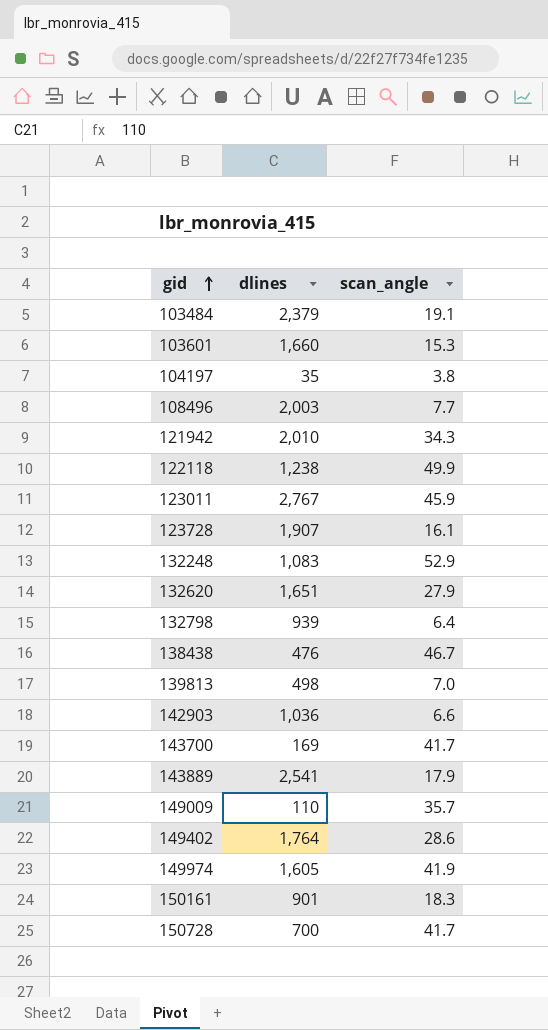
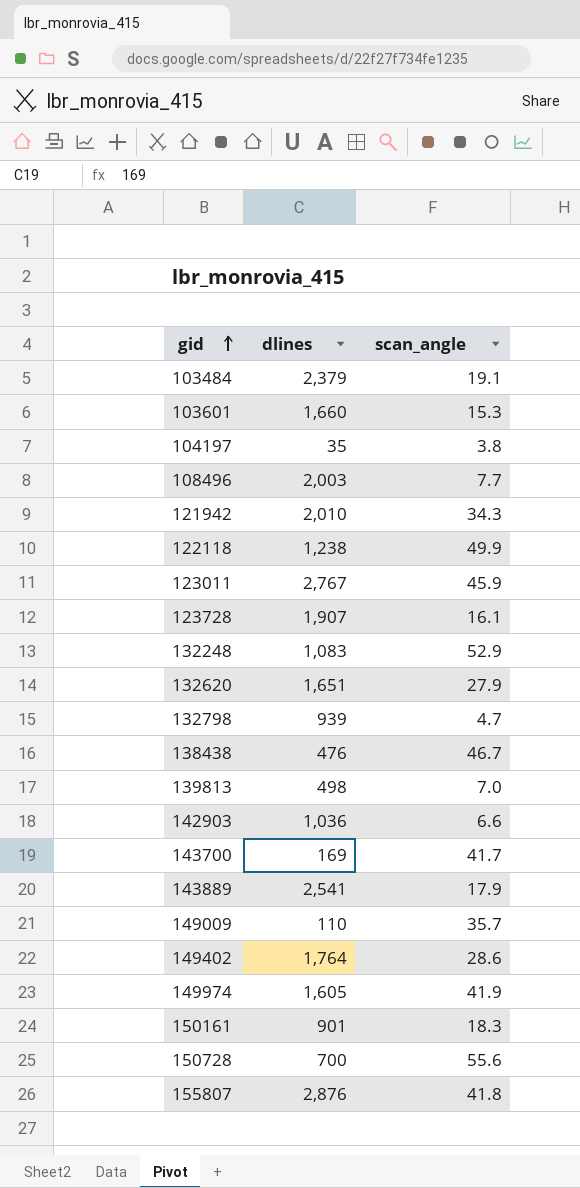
132798 | scan_angle: 6.4 -> 4.7
150728 | scan_angle: 41.7 -> 55.6
row 155807: none -> 2,876 | 41.8

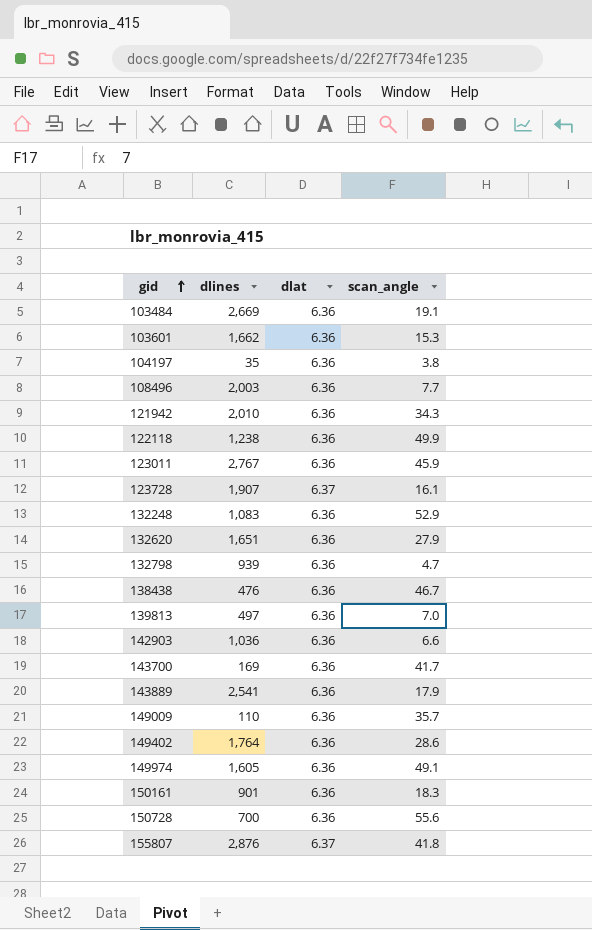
column dlat | position: none -> 3
103484 | dlines: 2,379 -> 2,669
103601 | dlines: 1,660 -> 1,662
139813 | dlines: 498 -> 497
149974 | scan_angle: 41.9 -> 49.1

